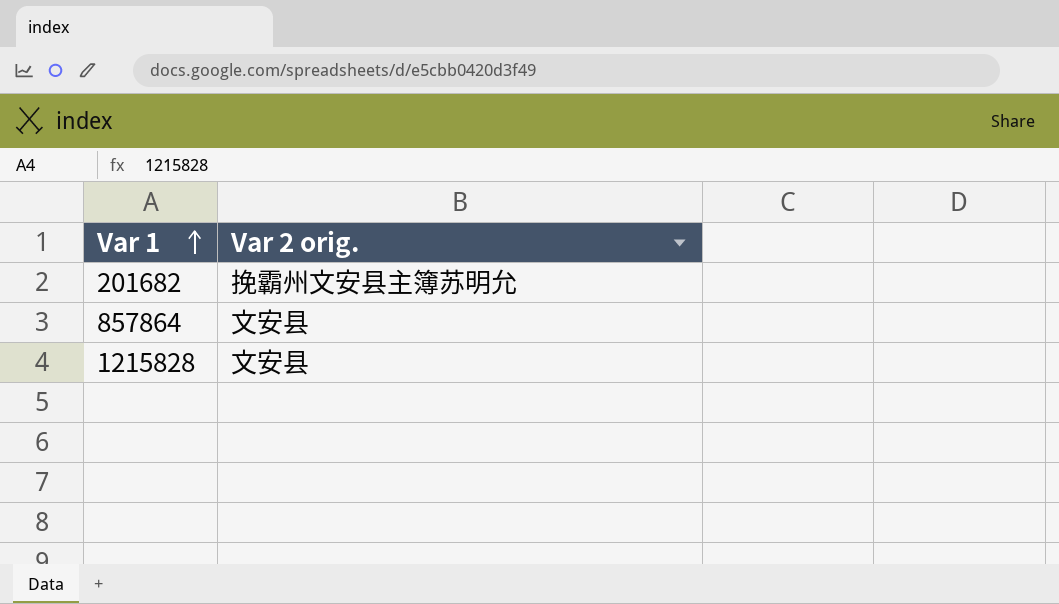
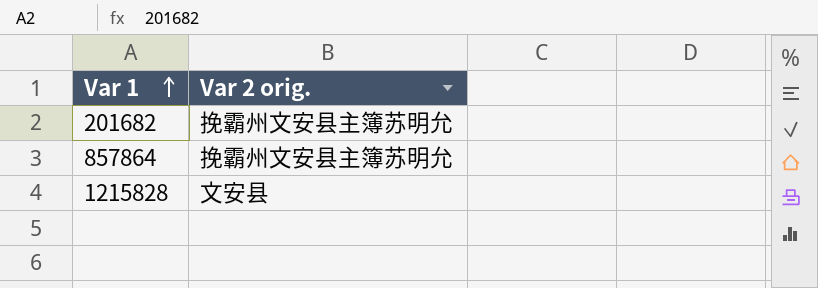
857864 | Var 2 orig.: 文安县 -> 挽霸州文安县主簿苏明允

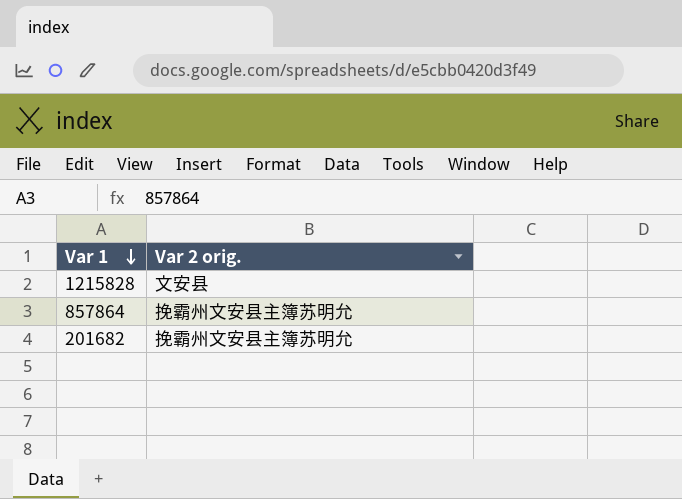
row order: Var 1 ascending -> Var 1 descending

